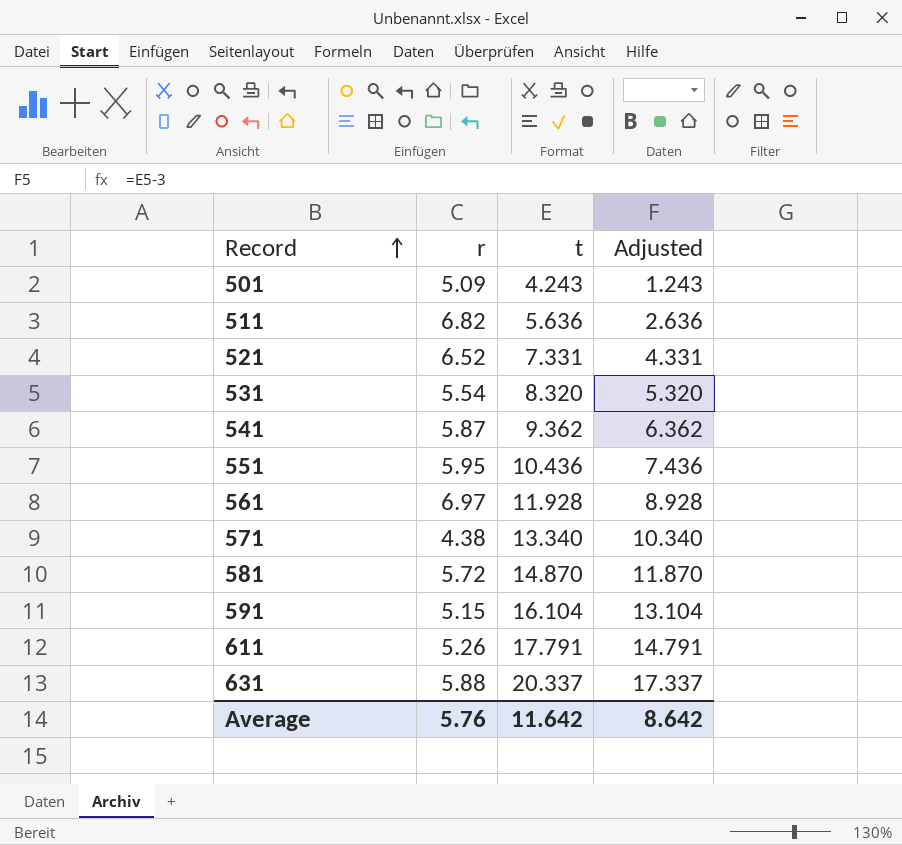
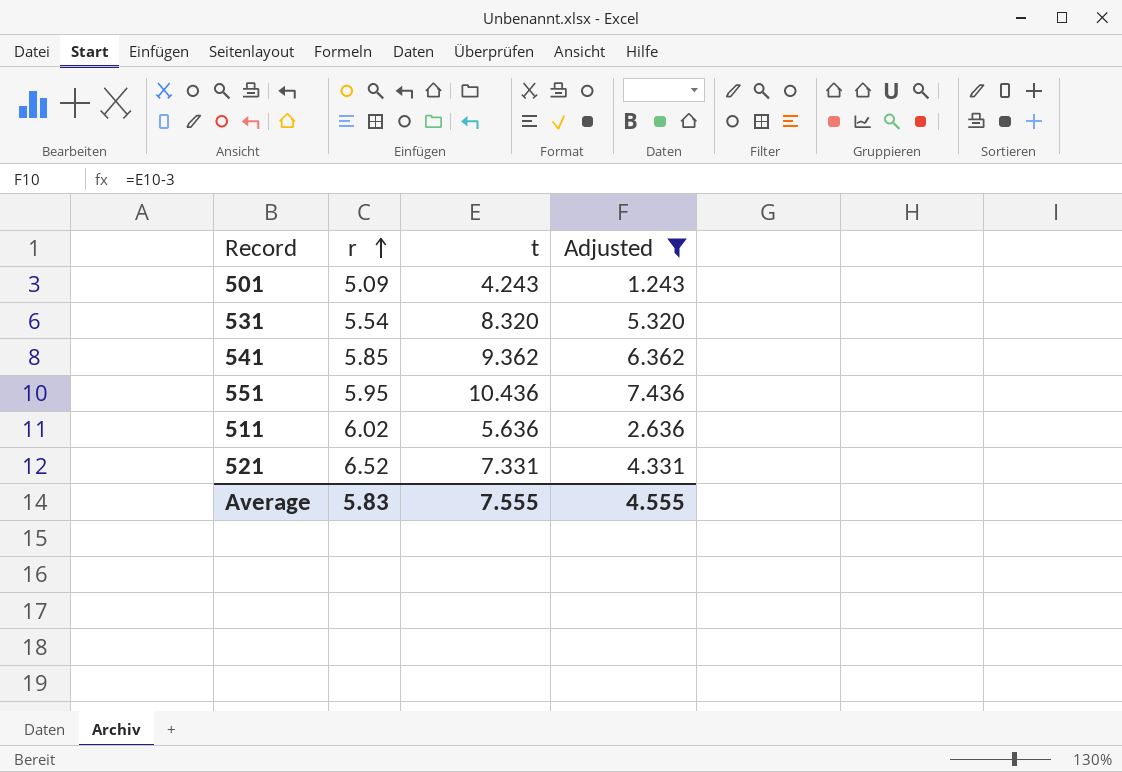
filter: none -> Adjusted <= 7.436
row order: Record ascending -> r ascending
541 | r: 5.87 -> 5.85
511 | r: 6.82 -> 6.02
Average | r: 5.76 -> 5.83
Average | t: 11.642 -> 7.555
Average | Adjusted: 8.642 -> 4.555

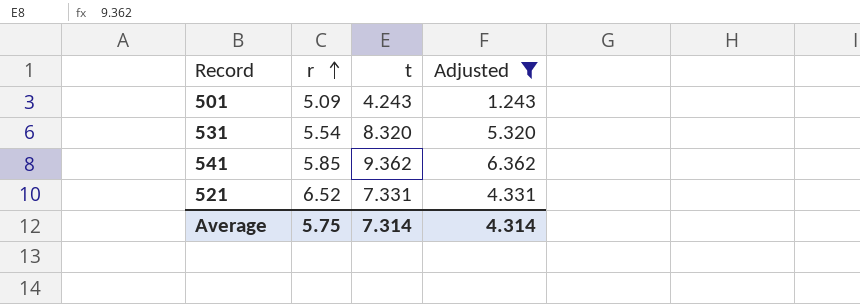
row 551: 5.95 | 10.436 | 7.436 -> none
row 511: 6.02 | 5.636 | 2.636 -> none
Average | r: 5.83 -> 5.75
Average | t: 7.555 -> 7.314
Average | Adjusted: 4.555 -> 4.314

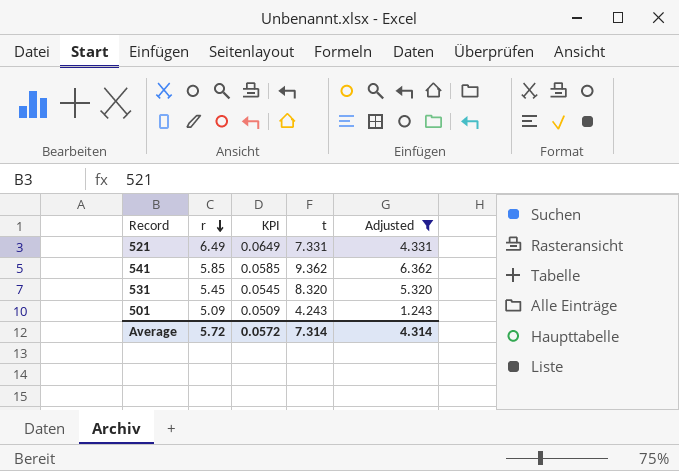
row order: r ascending -> r descending
column KPI | formula: none -> [r] * 0.01
521 | r: 6.52 -> 6.49
531 | r: 5.54 -> 5.45
Average | r: 5.75 -> 5.72

